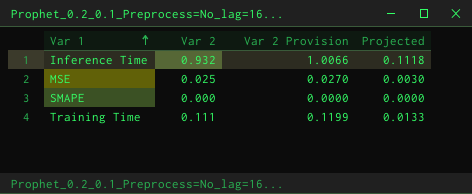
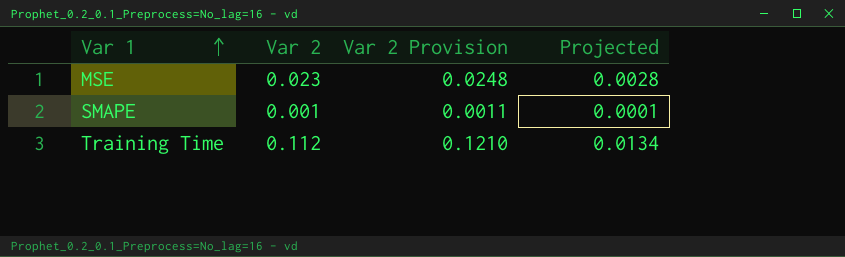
row Inference Time: 0.932 | 1.0066 | 0.1118 -> none
MSE | Var 2: 0.025 -> 0.023
MSE | Var 2 Provision: 0.0270 -> 0.0248
MSE | Projected: 0.0030 -> 0.0028
SMAPE | Var 2: 0.000 -> 0.001
SMAPE | Var 2 Provision: 0.0000 -> 0.0011
SMAPE | Projected: 0.0000 -> 0.0001
Training Time | Var 2: 0.111 -> 0.112
Training Time | Var 2 Provision: 0.1199 -> 0.1210
Training Time | Projected: 0.0133 -> 0.0134

